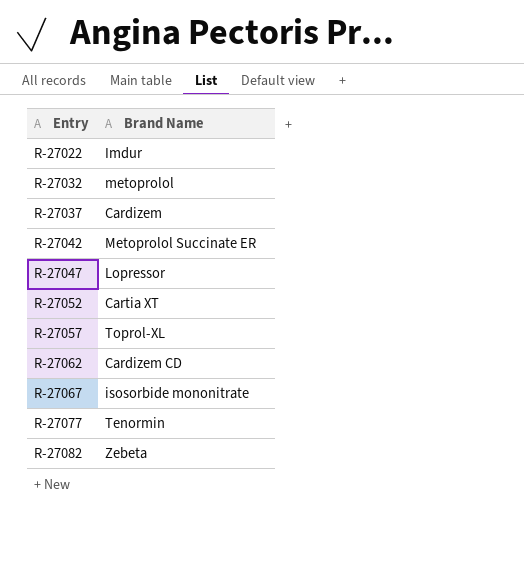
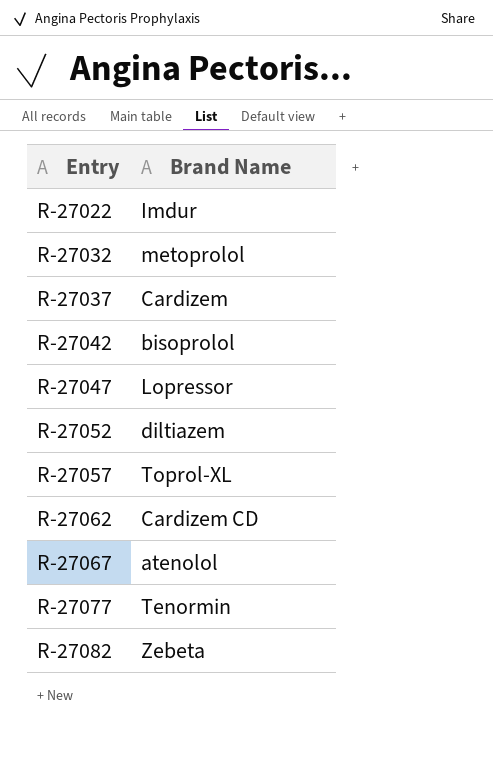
R-27042 | Brand Name: Metoprolol Succinate ER -> bisoprolol
R-27052 | Brand Name: Cartia XT -> diltiazem
R-27067 | Brand Name: isosorbide mononitrate -> atenolol

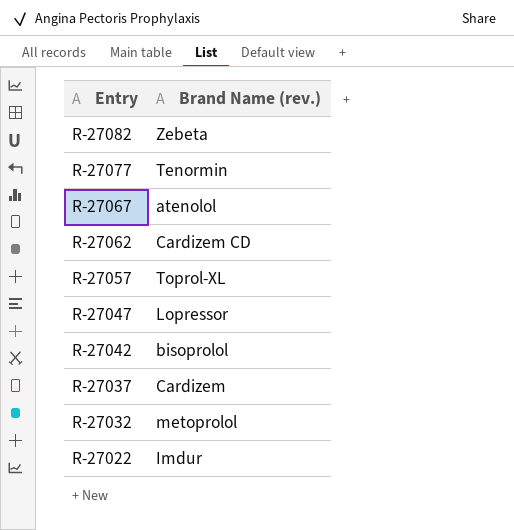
row order: Entry ascending -> Entry descending
column name: Brand Name -> Brand Name (rev.)
row R-27052: diltiazem -> none

